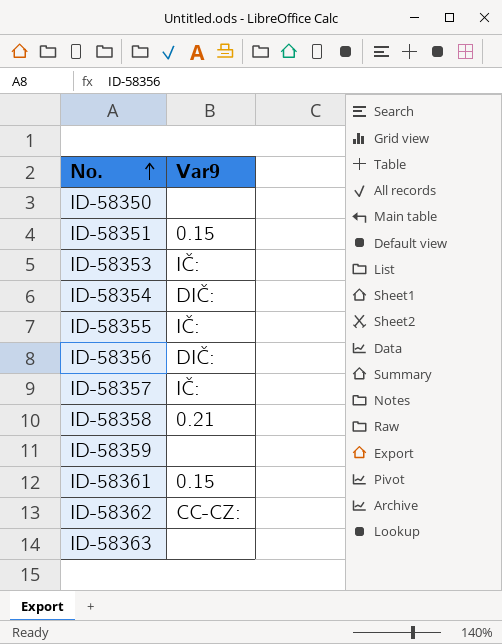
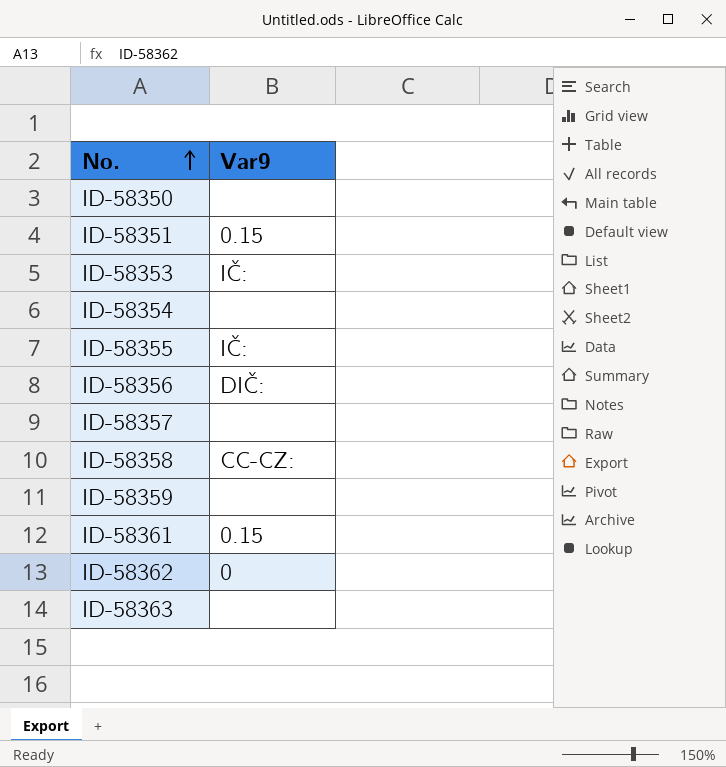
ID-58354 | Var9: DIČ: -> none
ID-58357 | Var9: IČ: -> none
ID-58358 | Var9: 0.21 -> CC-CZ:
ID-58362 | Var9: CC-CZ: -> 0

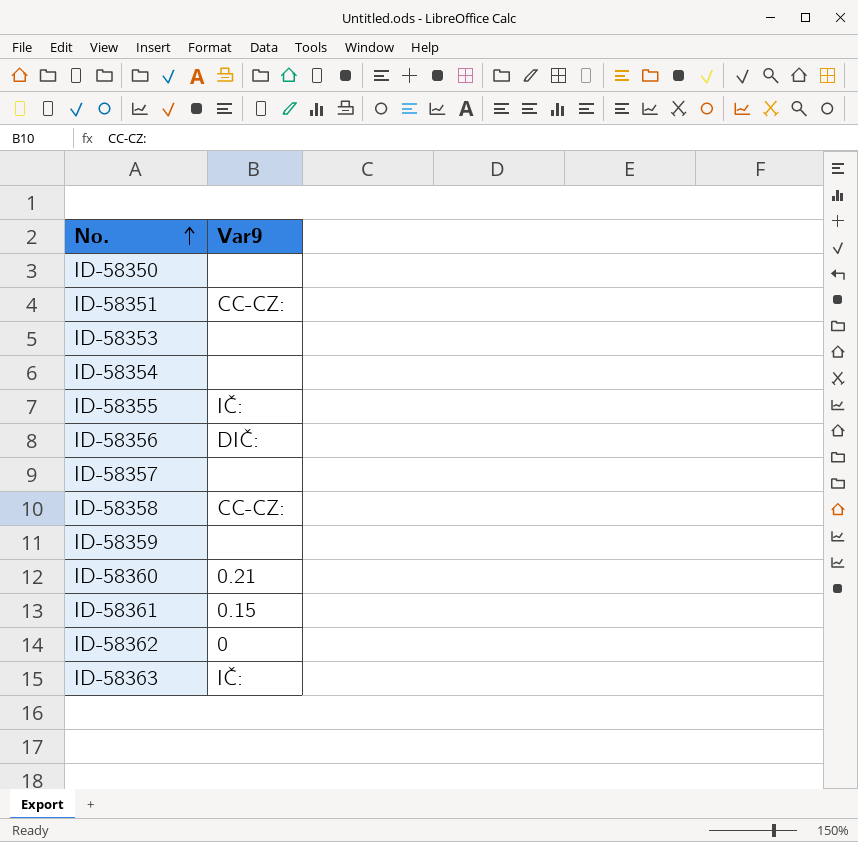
ID-58351 | Var9: 0.15 -> CC-CZ:
ID-58353 | Var9: IČ: -> none
row ID-58360: none -> 0.21
ID-58363 | Var9: none -> IČ:

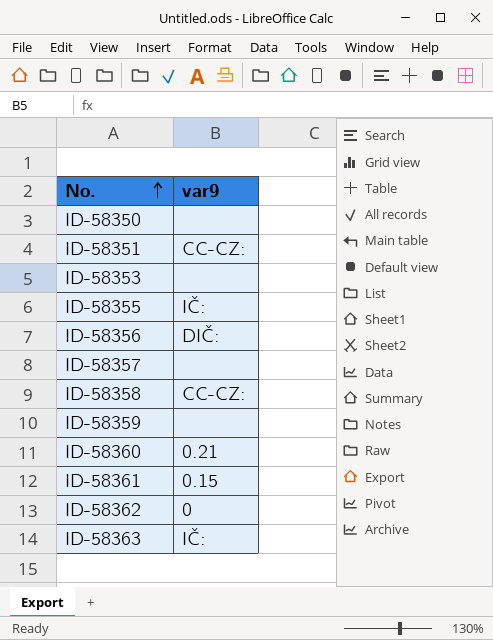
column name: Var9 -> var9
row ID-58354: none -> none

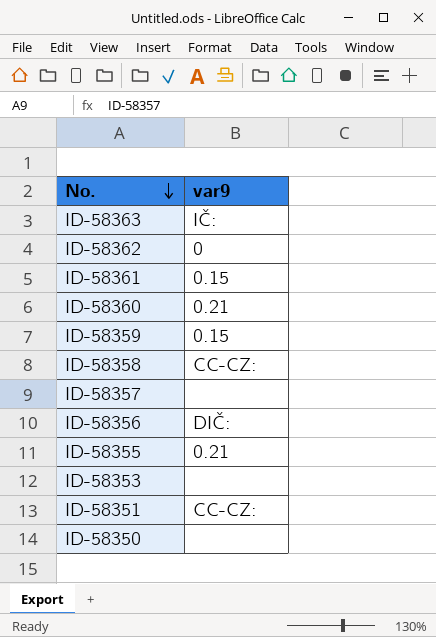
row order: No. ascending -> No. descending
ID-58359 | var9: none -> 0.15
ID-58355 | var9: IČ: -> 0.21

